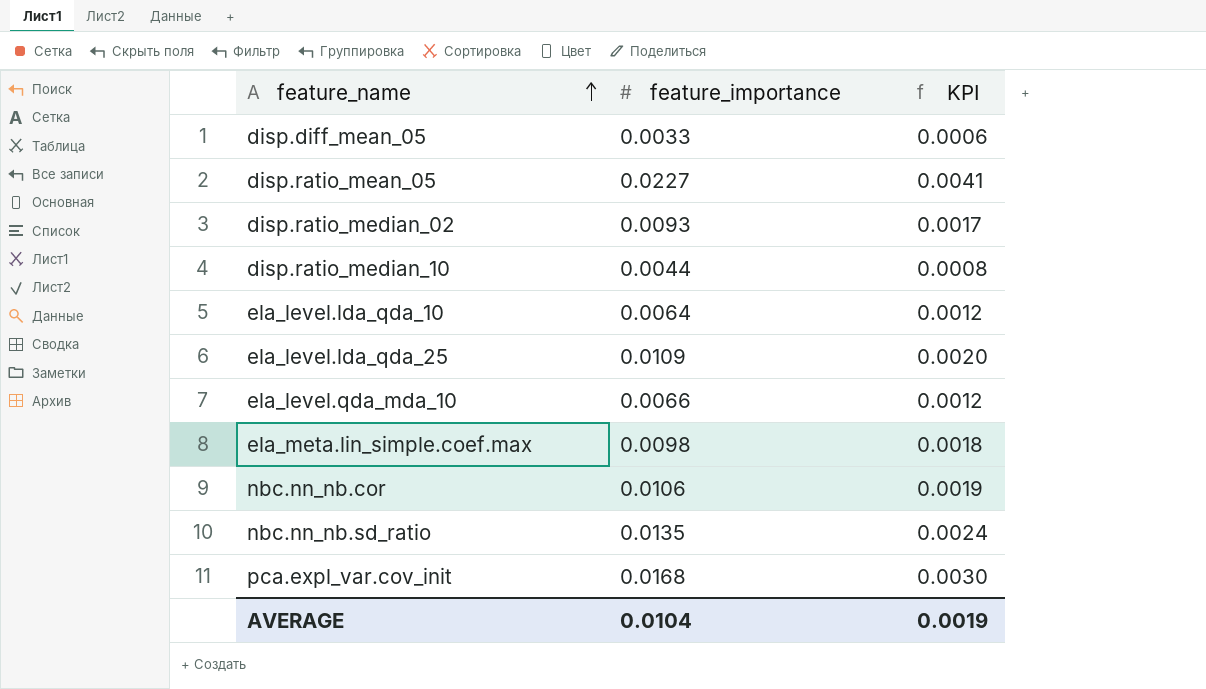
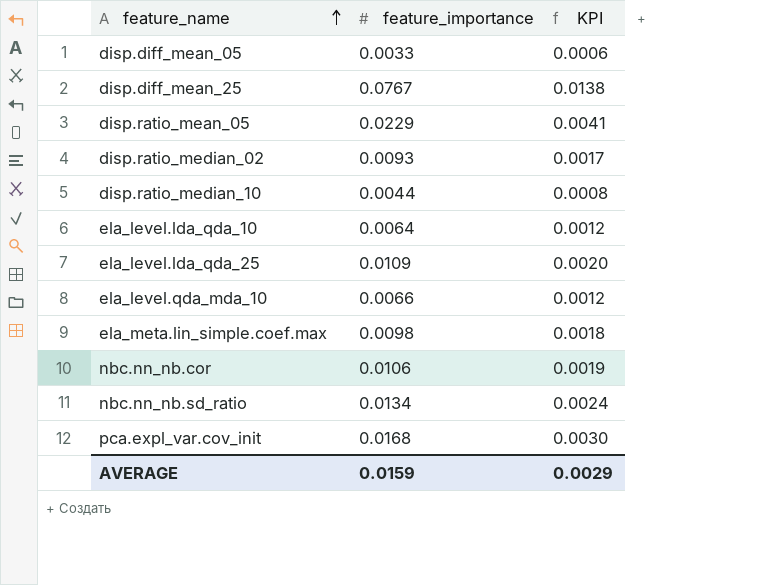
row disp.diff_mean_25: none -> 0.0767 | 0.0138
disp.ratio_mean_05 | feature_importance: 0.0227 -> 0.0229
nbc.nn_nb.sd_ratio | feature_importance: 0.0135 -> 0.0134
AVERAGE | feature_importance: 0.0104 -> 0.0159
AVERAGE | KPI: 0.0019 -> 0.0029

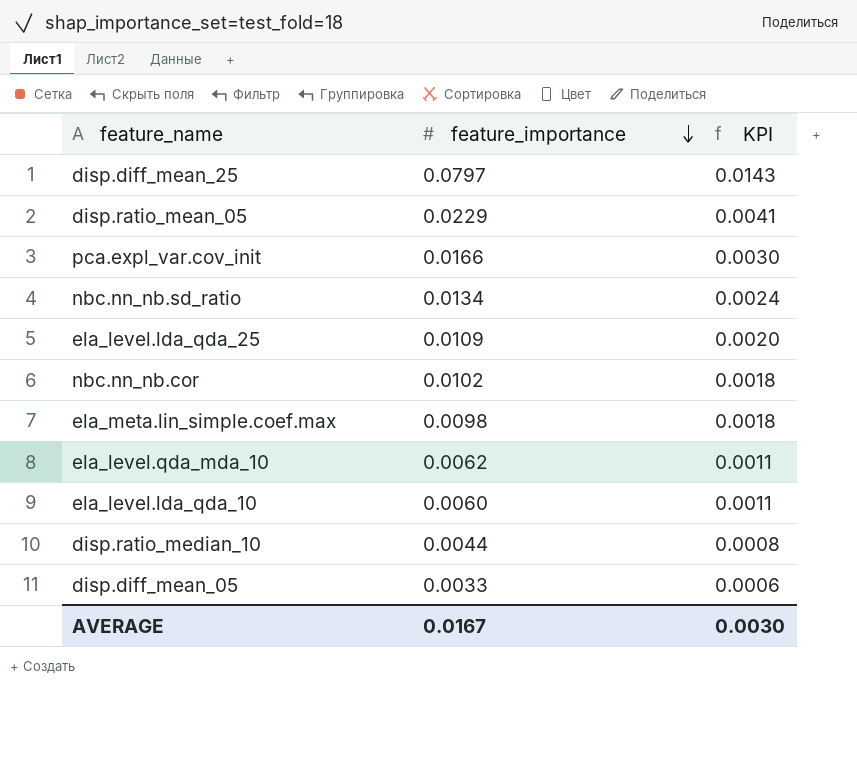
row order: feature_name ascending -> feature_importance descending
row disp.ratio_median_02: 0.0093 | 0.0017 -> none
disp.diff_mean_25 | feature_importance: 0.0767 -> 0.0797
disp.diff_mean_25 | KPI: 0.0138 -> 0.0143
pca.expl_var.cov_init | feature_importance: 0.0168 -> 0.0166
nbc.nn_nb.cor | feature_importance: 0.0106 -> 0.0102
nbc.nn_nb.cor | KPI: 0.0019 -> 0.0018
ela_level.qda_mda_10 | feature_importance: 0.0066 -> 0.0062
ela_level.qda_mda_10 | KPI: 0.0012 -> 0.0011
ela_level.lda_qda_10 | feature_importance: 0.0064 -> 0.0060
ela_level.lda_qda_10 | KPI: 0.0012 -> 0.0011
AVERAGE | feature_importance: 0.0159 -> 0.0167
AVERAGE | KPI: 0.0029 -> 0.0030

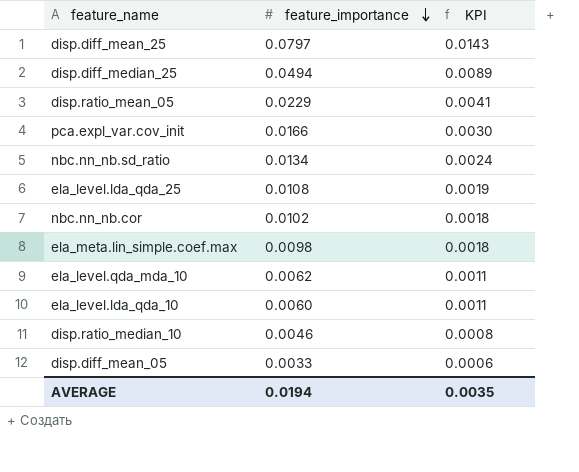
row disp.diff_median_25: none -> 0.0494 | 0.0089
ela_level.lda_qda_25 | feature_importance: 0.0109 -> 0.0108
ela_level.lda_qda_25 | KPI: 0.0020 -> 0.0019
disp.ratio_median_10 | feature_importance: 0.0044 -> 0.0046
AVERAGE | feature_importance: 0.0167 -> 0.0194
AVERAGE | KPI: 0.0030 -> 0.0035

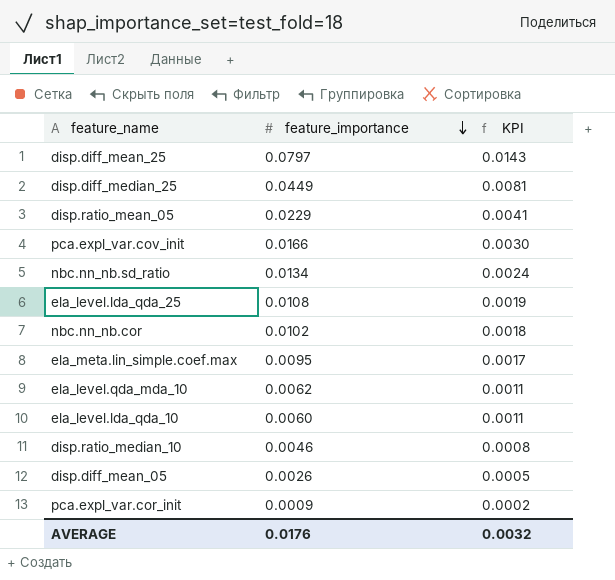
disp.diff_median_25 | feature_importance: 0.0494 -> 0.0449
disp.diff_median_25 | KPI: 0.0089 -> 0.0081
ela_meta.lin_simple.coef.max | feature_importance: 0.0098 -> 0.0095
ela_meta.lin_simple.coef.max | KPI: 0.0018 -> 0.0017
disp.diff_mean_05 | feature_importance: 0.0033 -> 0.0026
disp.diff_mean_05 | KPI: 0.0006 -> 0.0005
row pca.expl_var.cor_init: none -> 0.0009 | 0.0002
AVERAGE | feature_importance: 0.0194 -> 0.0176
AVERAGE | KPI: 0.0035 -> 0.0032

